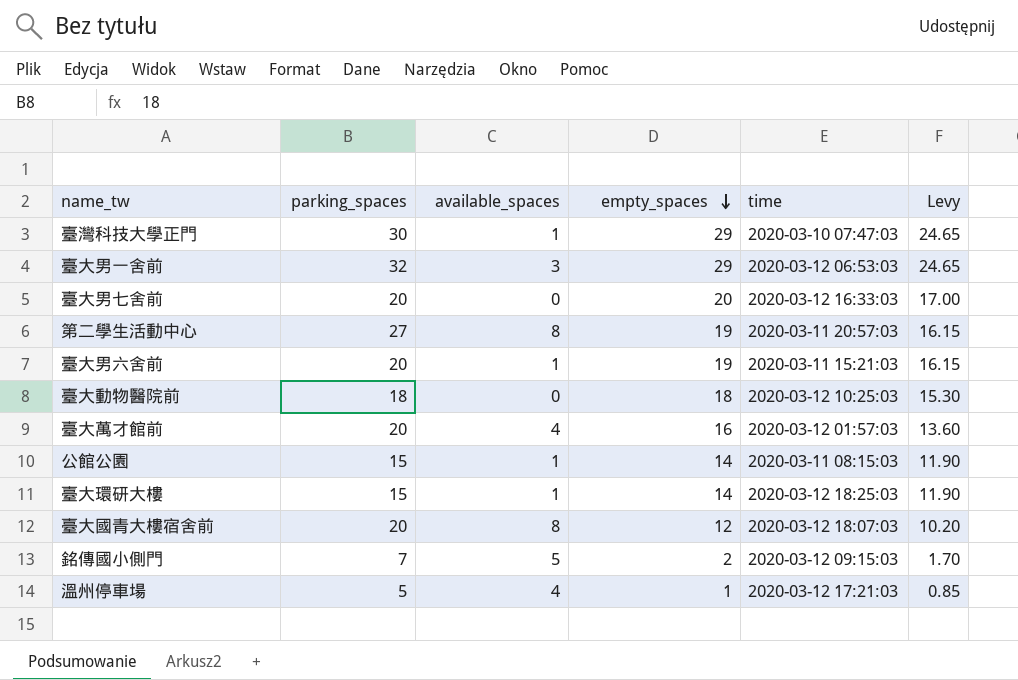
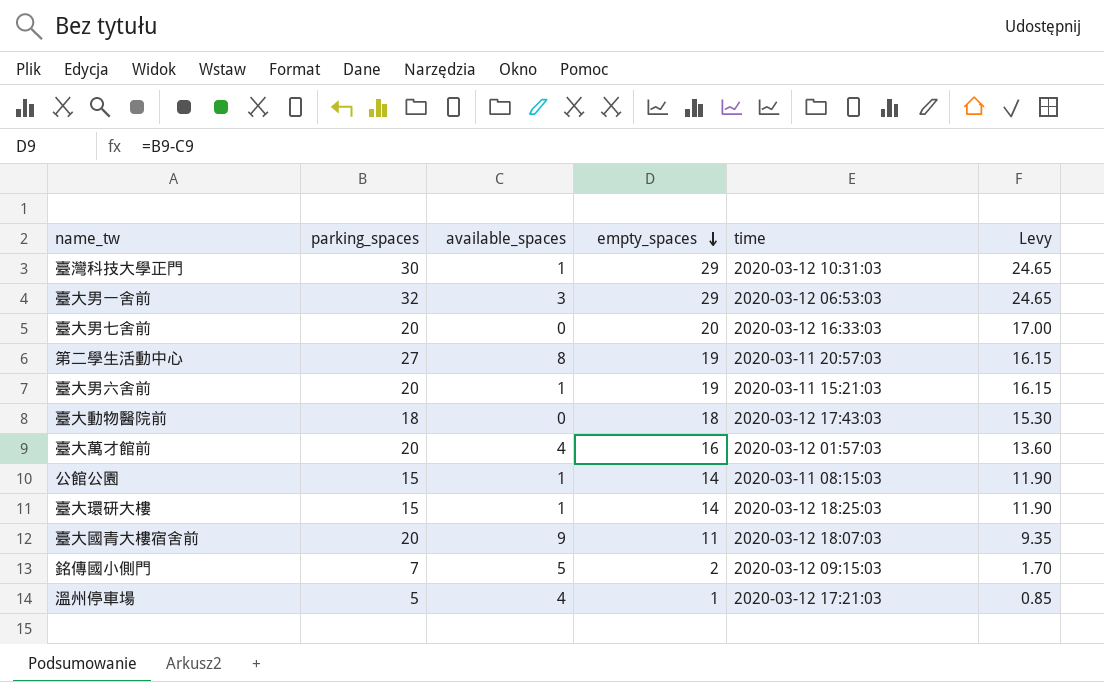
臺灣科技大學正門 | time: 2020-03-10 07:47:03 -> 2020-03-12 10:31:03
臺大動物醫院前 | time: 2020-03-12 10:25:03 -> 2020-03-12 17:43:03
臺大國青大樓宿舍前 | available_spaces: 8 -> 9
臺大國青大樓宿舍前 | empty_spaces: 12 -> 11
臺大國青大樓宿舍前 | Levy: 10.20 -> 9.35

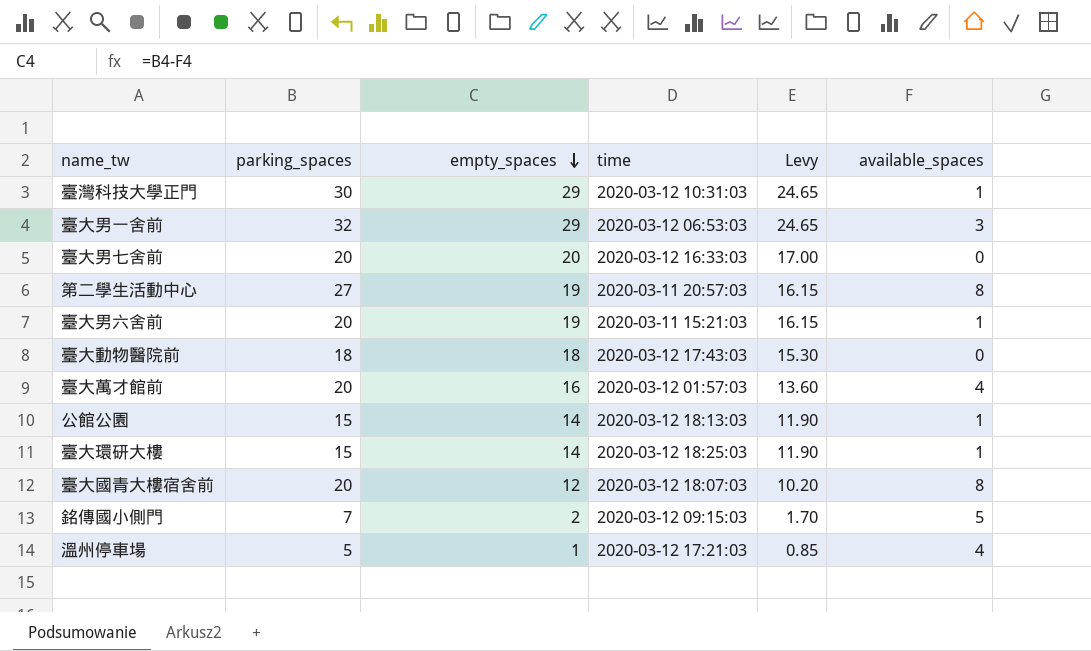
column available_spaces | position: 3 -> 6
公館公園 | time: 2020-03-11 08:15:03 -> 2020-03-12 18:13:03
臺大國青大樓宿舍前 | empty_spaces: 11 -> 12
臺大國青大樓宿舍前 | Levy: 9.35 -> 10.20
臺大國青大樓宿舍前 | available_spaces: 9 -> 8

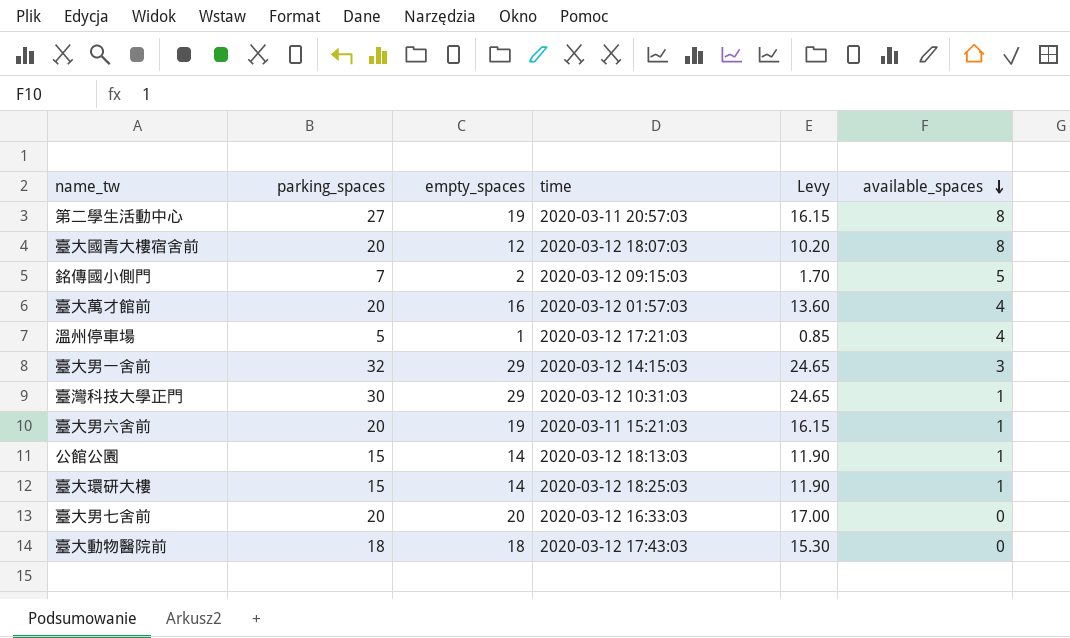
row order: empty_spaces descending -> available_spaces descending
臺大男一舍前 | time: 2020-03-12 06:53:03 -> 2020-03-12 14:15:03

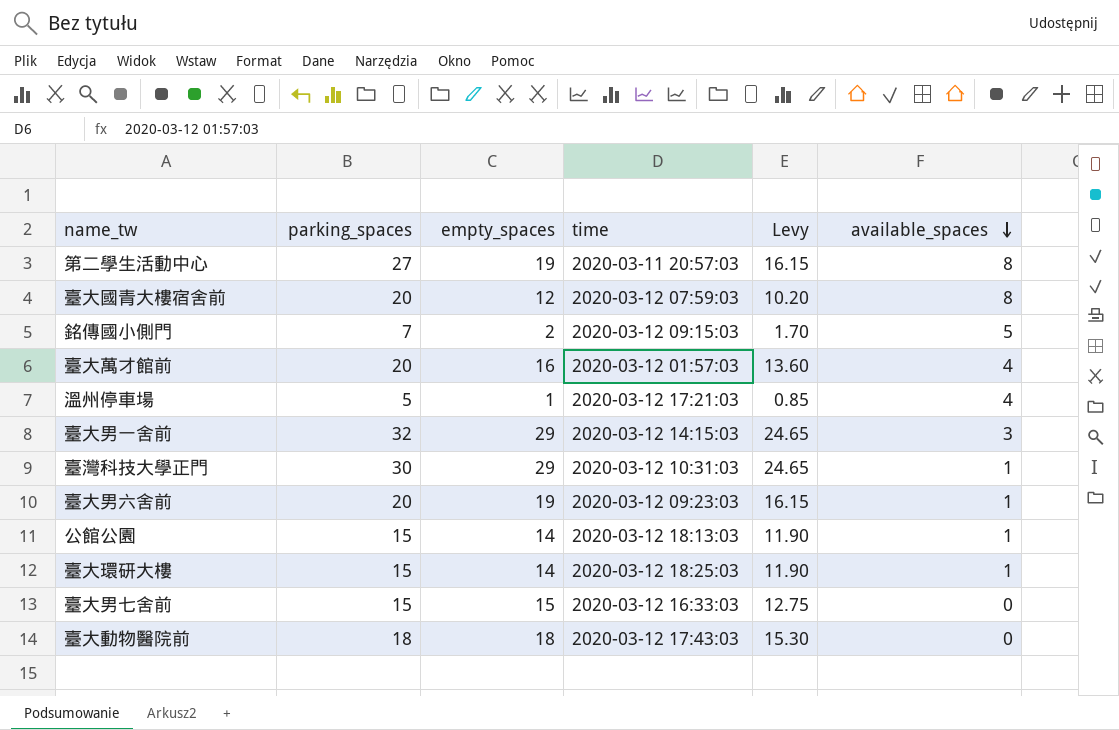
臺大國青大樓宿舍前 | time: 2020-03-12 18:07:03 -> 2020-03-12 07:59:03
臺大男六舍前 | time: 2020-03-11 15:21:03 -> 2020-03-12 09:23:03
臺大男七舍前 | parking_spaces: 20 -> 15
臺大男七舍前 | empty_spaces: 20 -> 15
臺大男七舍前 | Levy: 17.00 -> 12.75

